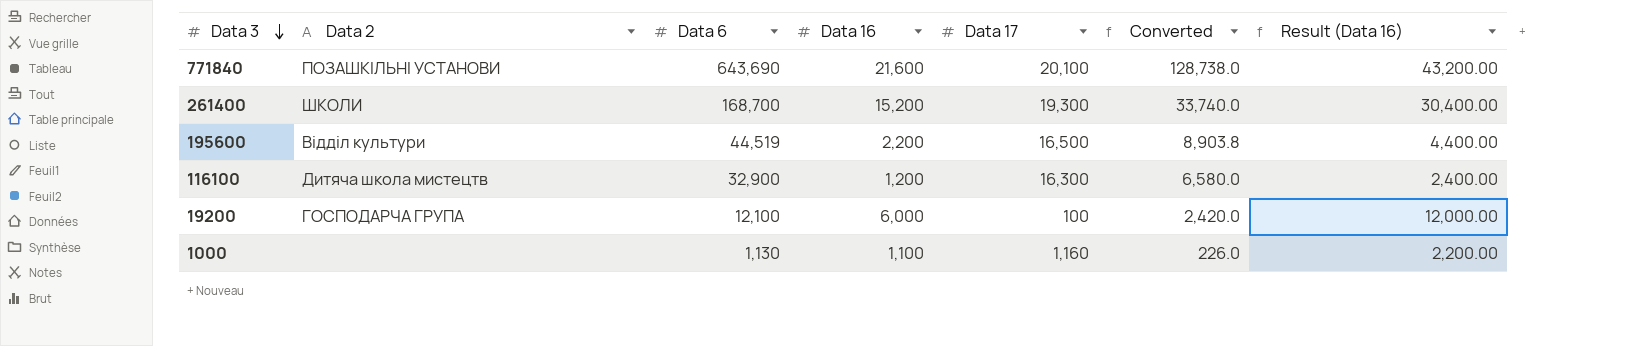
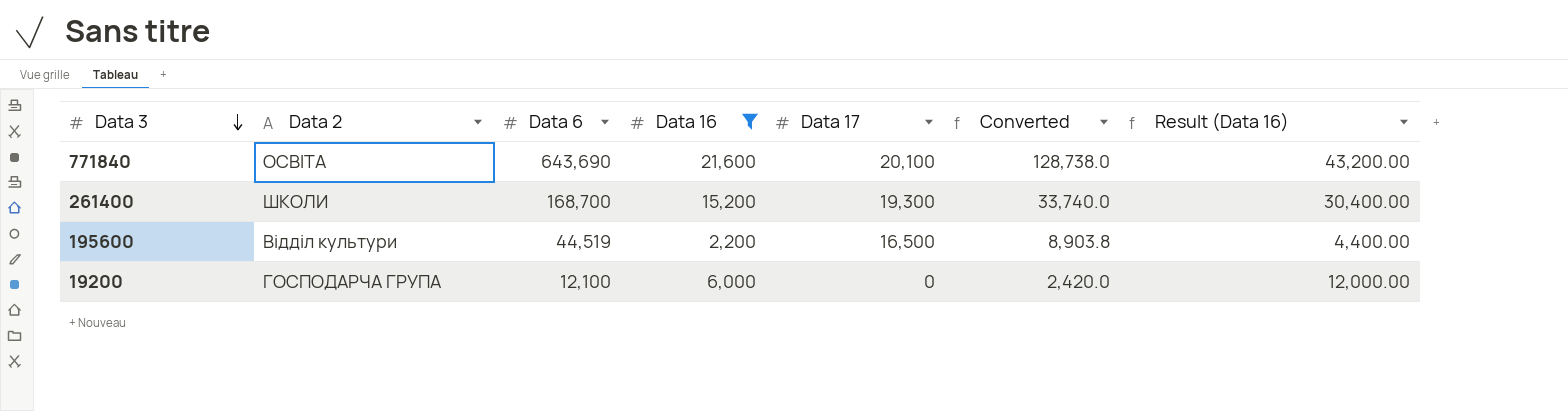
filter: none -> Data 16 >= 2,200
771840 | Data 2: ПОЗАШКІЛЬНІ УСТАНОВИ -> ОСВІТА
19200 | Data 17: 100 -> 0

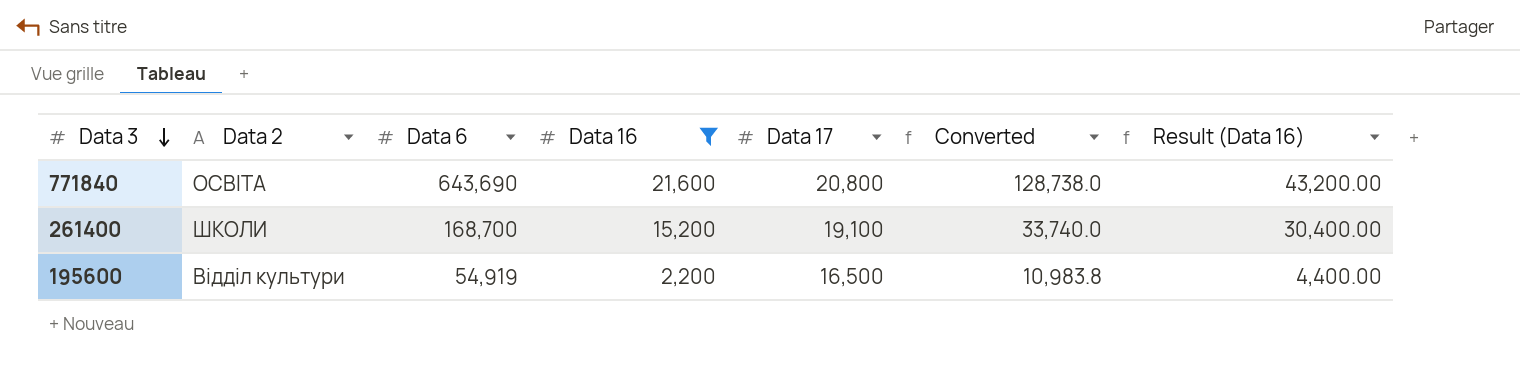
row 19200: ГОСПОДАРЧА ГРУПА | 12,100 | 6,000 | 0 | 2,420.0 | 12,000.00 -> none
771840 | Data 17: 20,100 -> 20,800
261400 | Data 17: 19,300 -> 19,100
195600 | Data 6: 44,519 -> 54,919
195600 | Converted: 8,903.8 -> 10,983.8

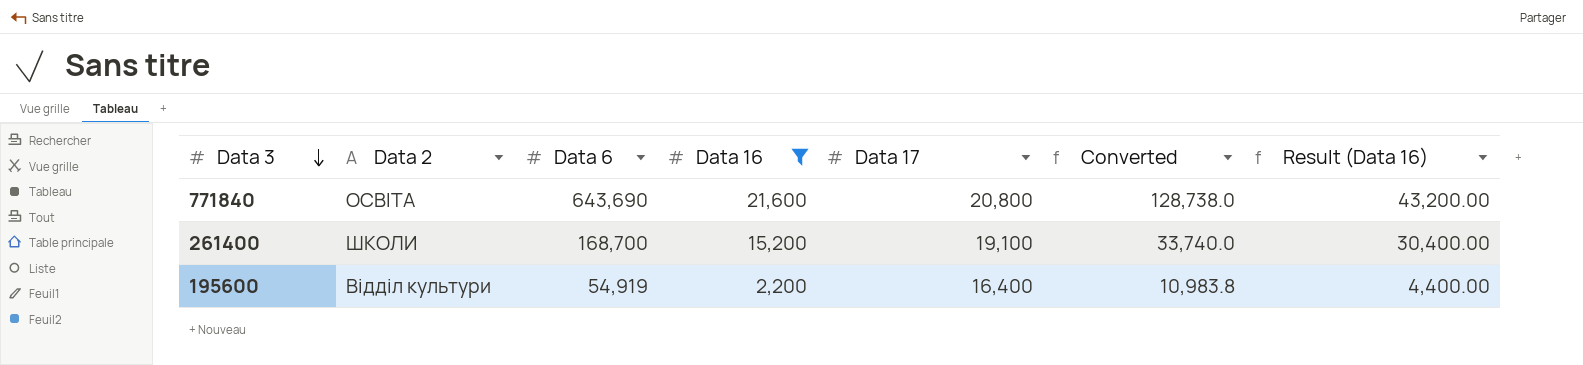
195600 | Data 17: 16,500 -> 16,400

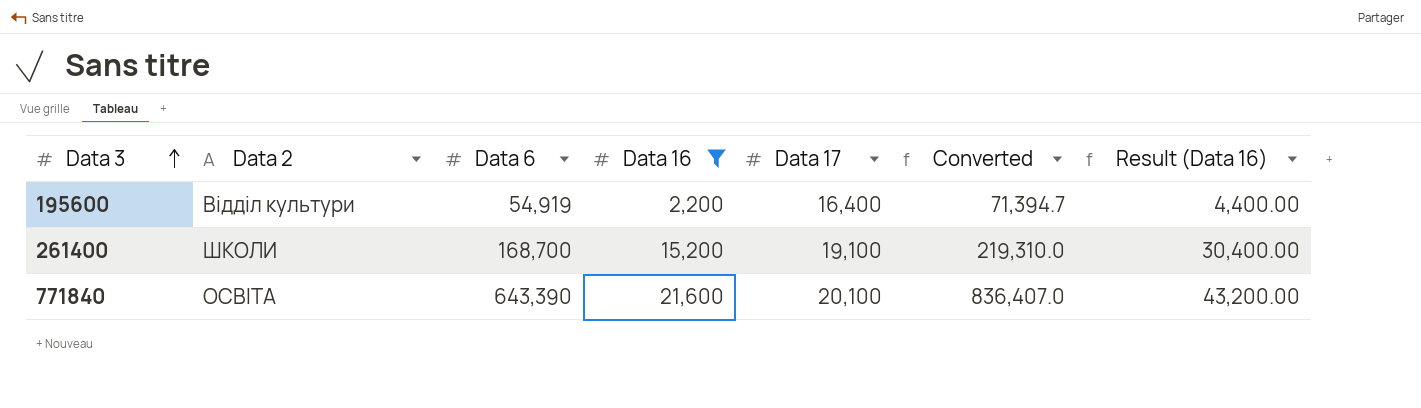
row order: Data 3 descending -> Data 3 ascending
column Converted | formula: [Data 6] * 0.2 -> [Data 6] * 1.3
771840 | Data 6: 643,690 -> 643,390
771840 | Data 17: 20,800 -> 20,100

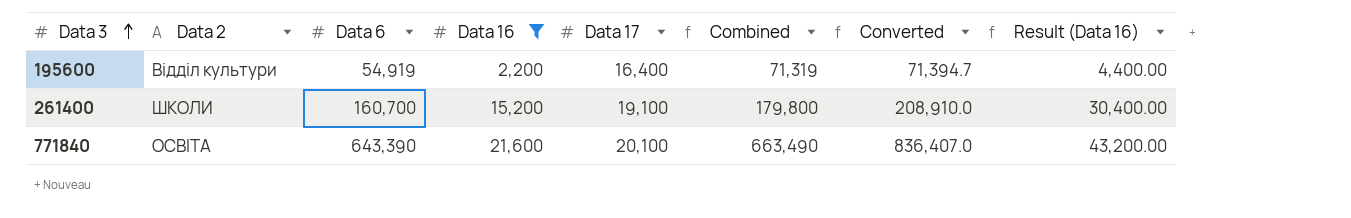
column Combined | formula: none -> [Data 6] + [Data 17]
261400 | Data 6: 168,700 -> 160,700
261400 | Converted: 219,310.0 -> 208,910.0

